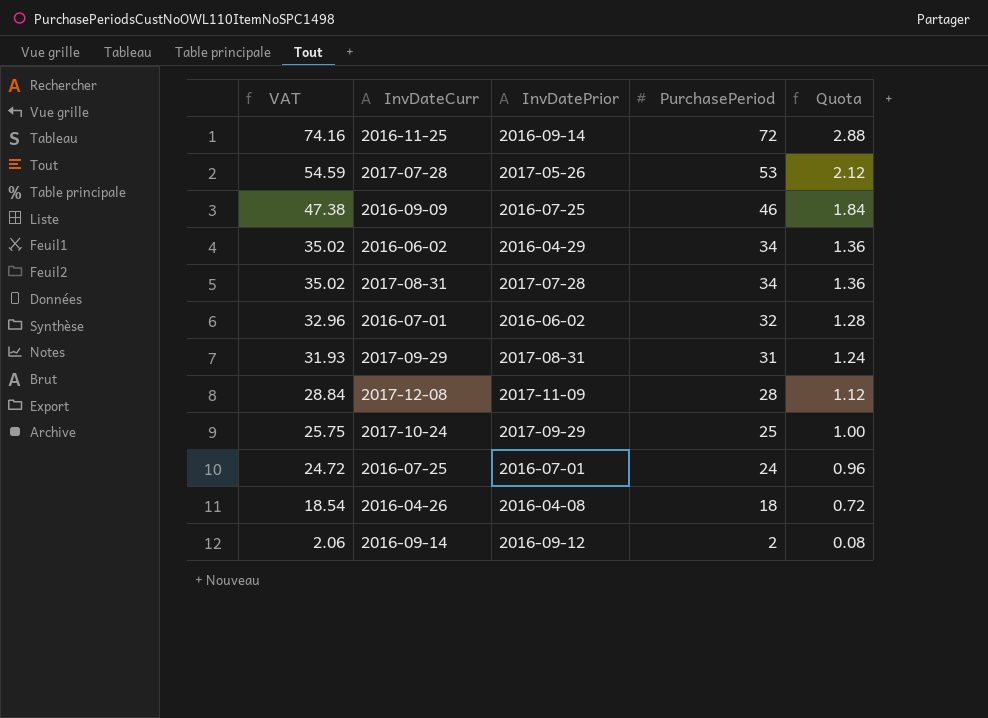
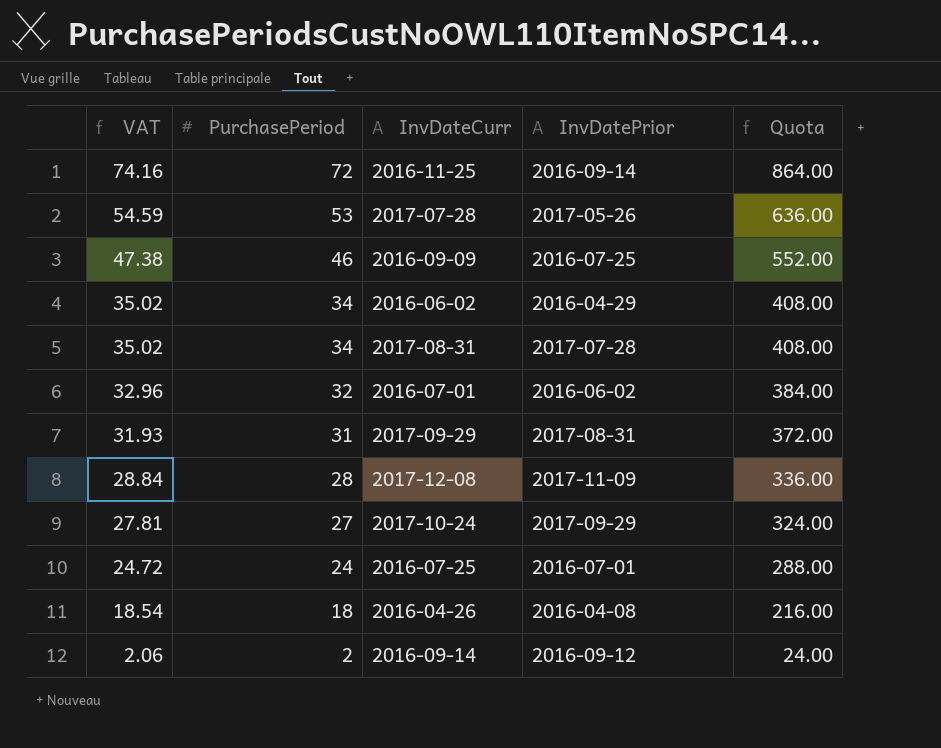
column PurchasePeriod | position: 4 -> 2
column Quota | formula: [PurchasePeriod] * 0.04 -> [PurchasePeriod] * 12
2017-10-24 | VAT: 25.75 -> 27.81
2017-10-24 | PurchasePeriod: 25 -> 27

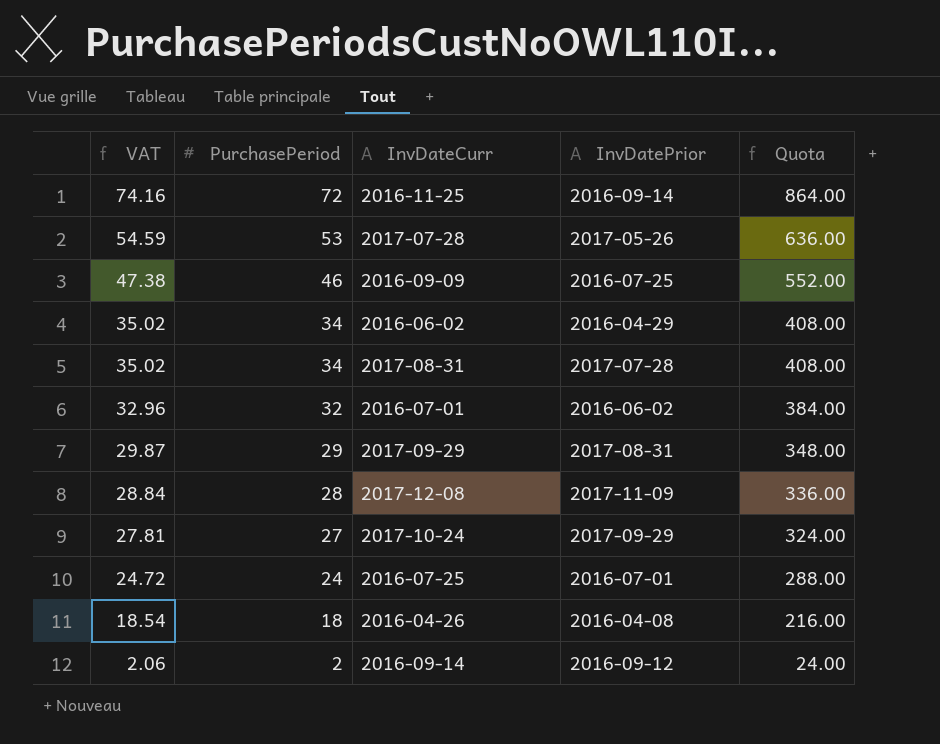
2017-09-29 | VAT: 31.93 -> 29.87
2017-09-29 | PurchasePeriod: 31 -> 29
2017-09-29 | Quota: 372.00 -> 348.00

